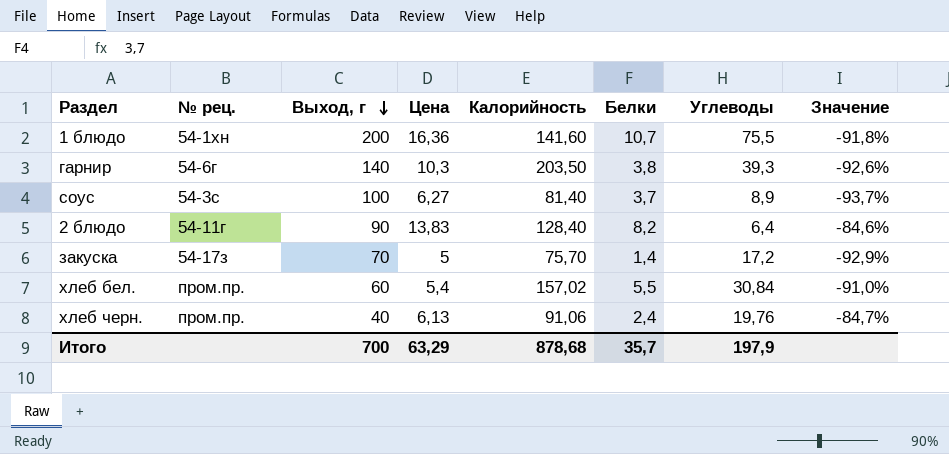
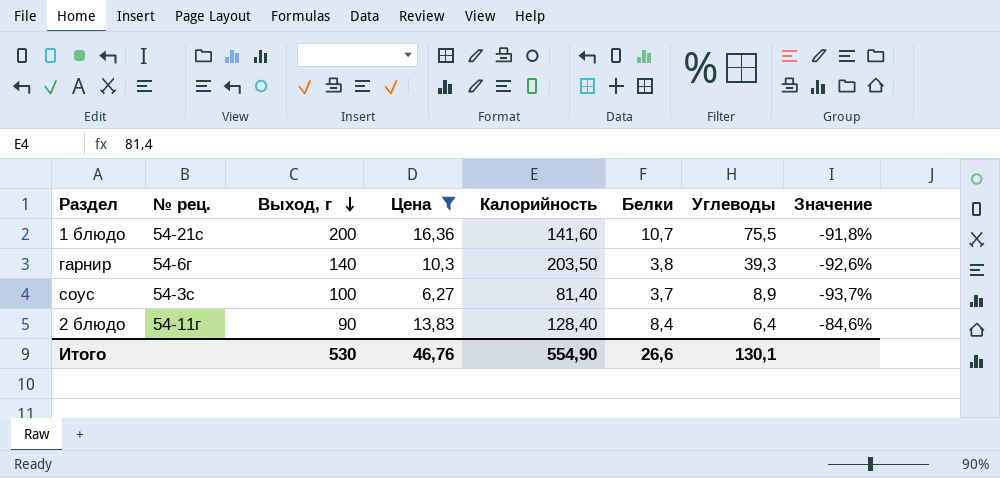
filter: none -> Цена >= 6,27
1 блюдо | № рец.: 54-1хн -> 54-21с
2 блюдо | Белки: 8,2 -> 8,4
Итого | Выход, г: 700 -> 530
Итого | Цена: 63,29 -> 46,76
Итого | Калорийность: 878,68 -> 554,90
Итого | Белки: 35,7 -> 26,6
Итого | Углеводы: 197,9 -> 130,1

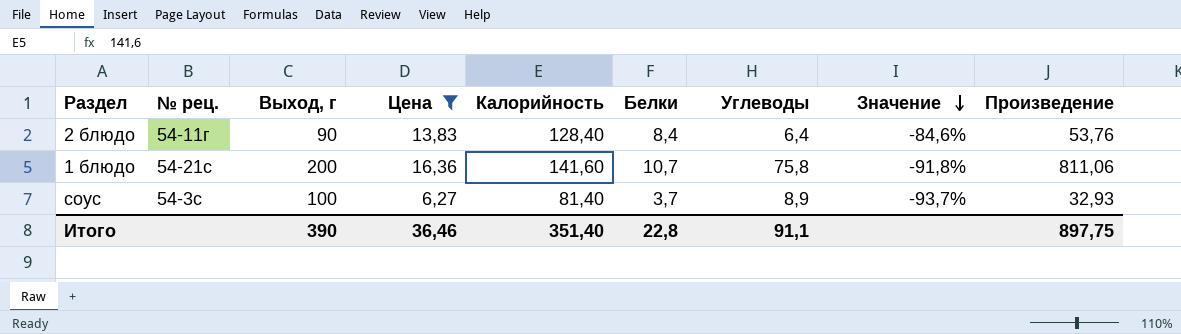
row order: Выход, г descending -> Значение descending
column Произведение | formula: none -> [Белки] * [Углеводы]
row гарнир: 54-6г | 140 | 10,3 | 203,50 | 3,8 | 39,3 | -92,6% -> none
1 блюдо | Углеводы: 75,5 -> 75,8
Итого | Выход, г: 530 -> 390
Итого | Цена: 46,76 -> 36,46
Итого | Калорийность: 554,90 -> 351,40
Итого | Белки: 26,6 -> 22,8
Итого | Углеводы: 130,1 -> 91,1

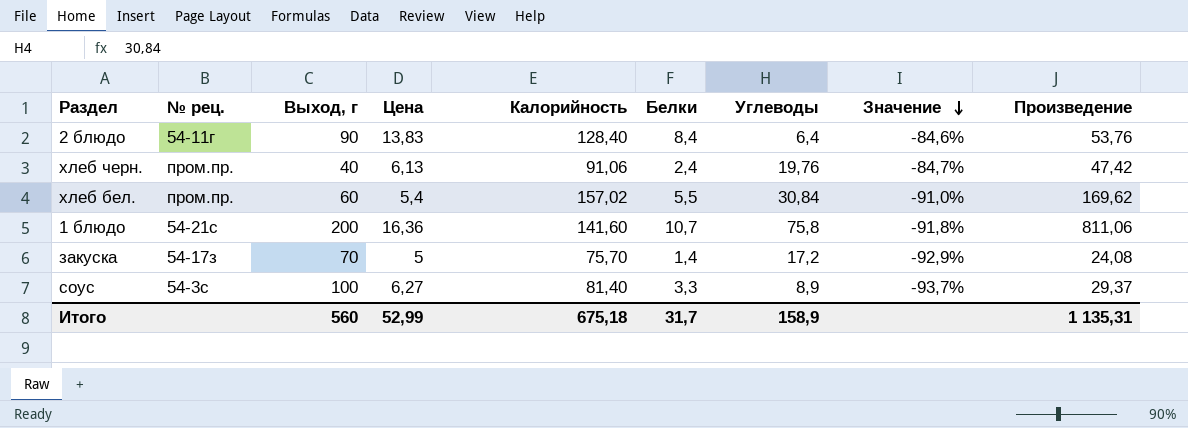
filter: Цена >= 6,27 -> none
соус | Белки: 3,7 -> 3,3
соус | Произведение: 32,93 -> 29,37
Итого | Выход, г: 390 -> 560
Итого | Цена: 36,46 -> 52,99
Итого | Калорийность: 351,40 -> 675,18
Итого | Белки: 22,8 -> 31,7
Итого | Углеводы: 91,1 -> 158,9
Итого | Произведение: 897,75 -> 1 135,31

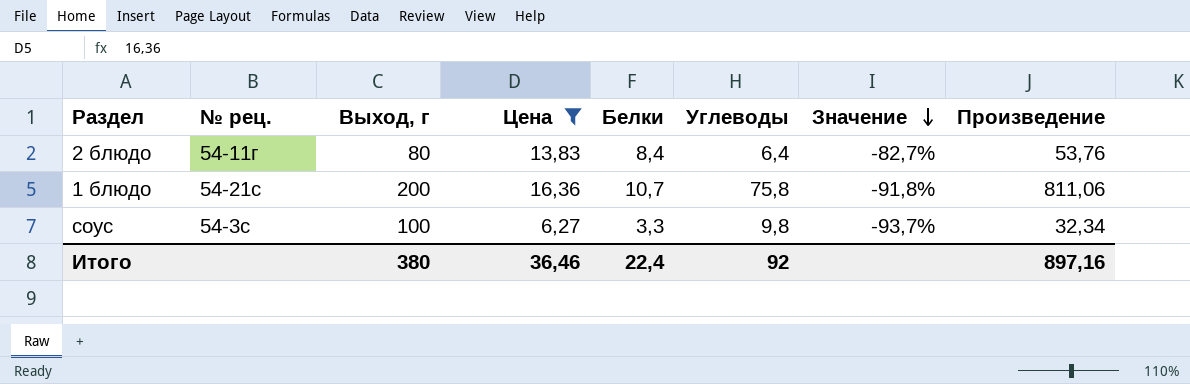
filter: none -> Цена >= 6,27
column Калорийность | position: 5 -> none
2 блюдо | Выход, г: 90 -> 80
2 блюдо | Значение: -84,6% -> -82,7%
соус | Углеводы: 8,9 -> 9,8
соус | Произведение: 29,37 -> 32,34
Итого | Выход, г: 560 -> 380
Итого | Цена: 52,99 -> 36,46
Итого | Белки: 31,7 -> 22,4
Итого | Углеводы: 158,9 -> 92
Итого | Произведение: 1 135,31 -> 897,16

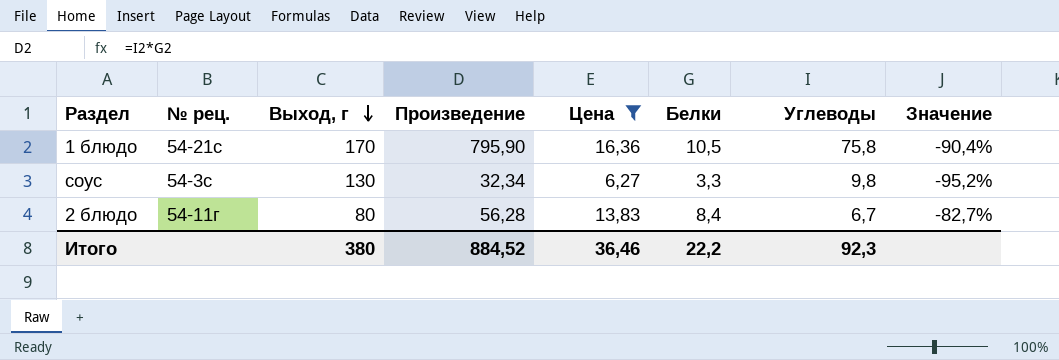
row order: Значение descending -> Выход, г descending
column Произведение | position: 8 -> 4
1 блюдо | Выход, г: 200 -> 170
1 блюдо | Произведение: 811,06 -> 795,90
1 блюдо | Белки: 10,7 -> 10,5
1 блюдо | Значение: -91,8% -> -90,4%
соус | Выход, г: 100 -> 130
соус | Значение: -93,7% -> -95,2%
2 блюдо | Произведение: 53,76 -> 56,28
2 блюдо | Углеводы: 6,4 -> 6,7
Итого | Произведение: 897,16 -> 884,52
Итого | Белки: 22,4 -> 22,2
Итого | Углеводы: 92 -> 92,3

